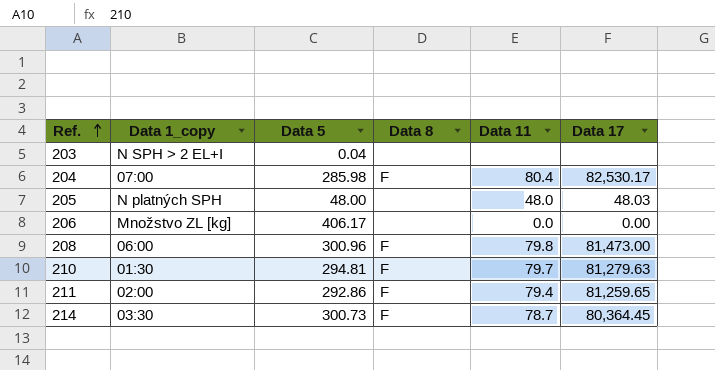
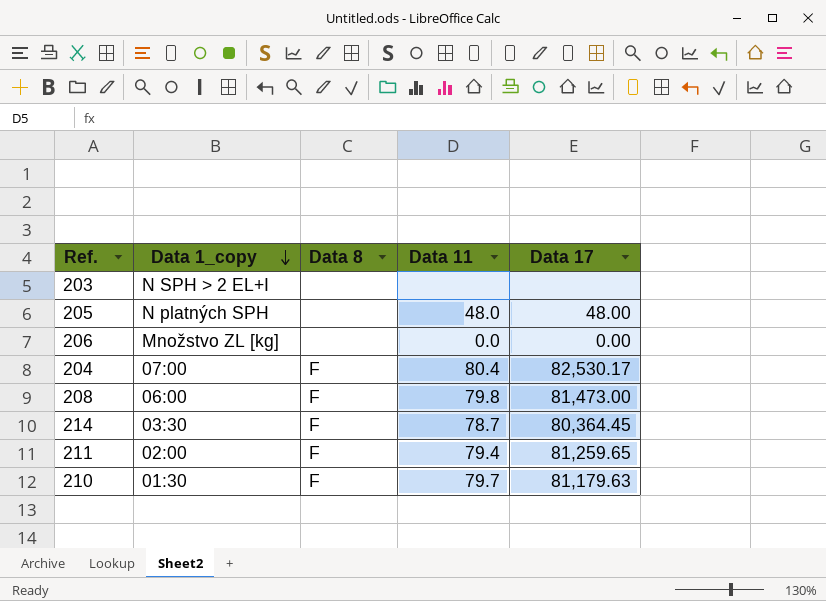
row order: Ref. ascending -> Data 1_copy descending
column Data 5 | position: 3 -> none
205 | Data 17: 48.03 -> 48.00
210 | Data 17: 81,279.63 -> 81,179.63

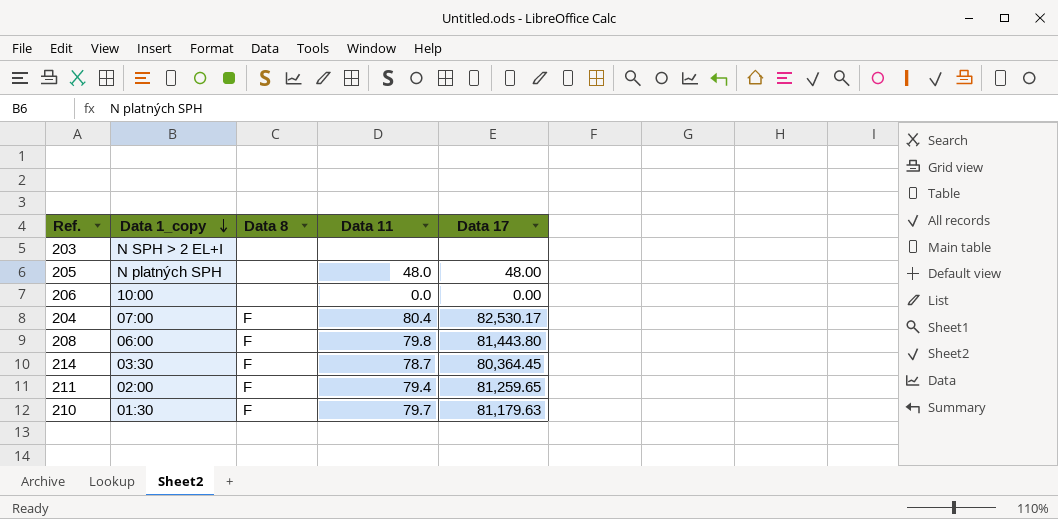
206 | Data 1_copy: Množstvo ZL [kg] -> 10:00
208 | Data 17: 81,473.00 -> 81,443.80

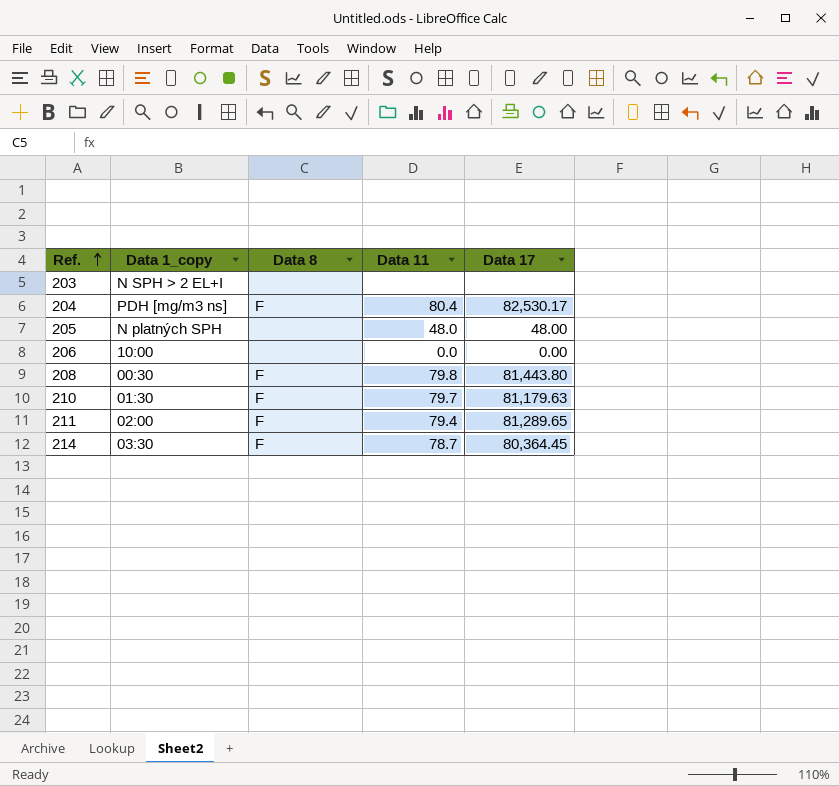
row order: Data 1_copy descending -> Ref. ascending
204 | Data 1_copy: 07:00 -> PDH [mg/m3 ns]
208 | Data 1_copy: 06:00 -> 00:30
211 | Data 17: 81,259.65 -> 81,289.65

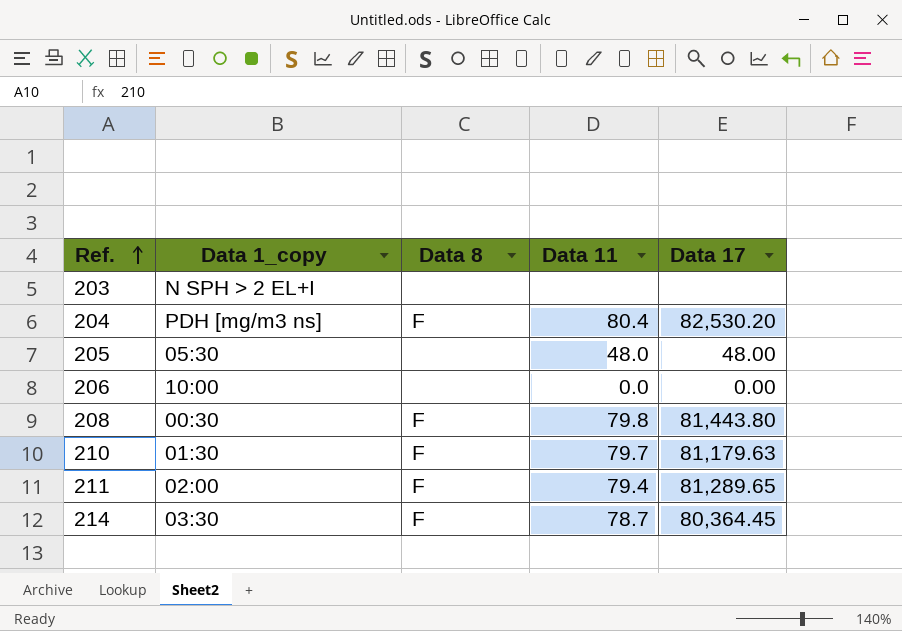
204 | Data 17: 82,530.17 -> 82,530.20
205 | Data 1_copy: N platných SPH -> 05:30

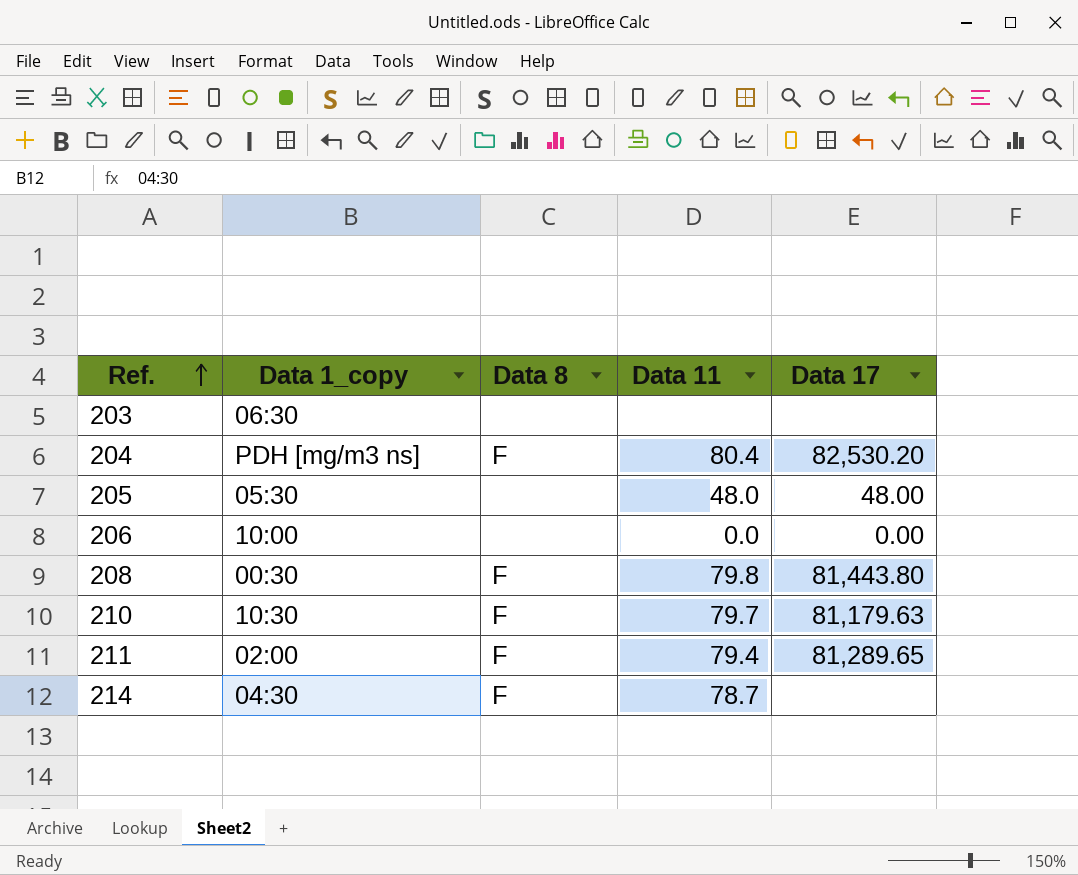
203 | Data 1_copy: N SPH > 2 EL+I -> 06:30
210 | Data 1_copy: 01:30 -> 10:30
214 | Data 1_copy: 03:30 -> 04:30
214 | Data 17: 80,364.45 -> none

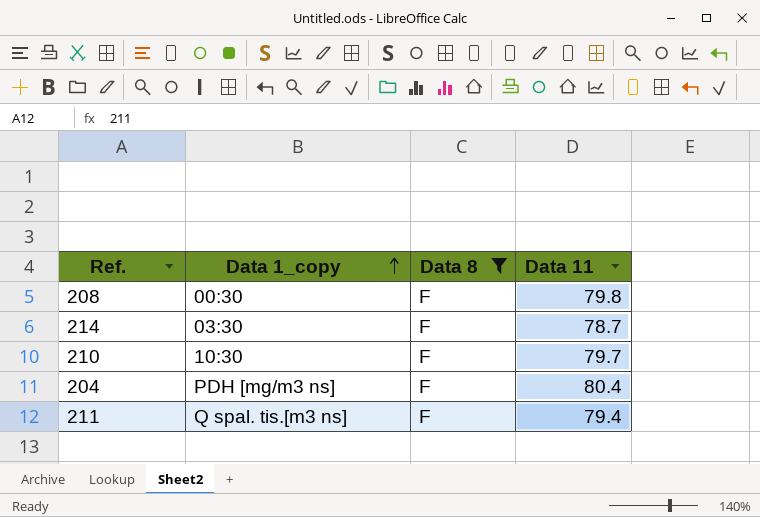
filter: none -> Data 8 = F
row order: Ref. ascending -> Data 1_copy ascending
column Data 17 | position: 5 -> none
214 | Data 1_copy: 04:30 -> 03:30
211 | Data 1_copy: 02:00 -> Q spal. tis.[m3 ns]

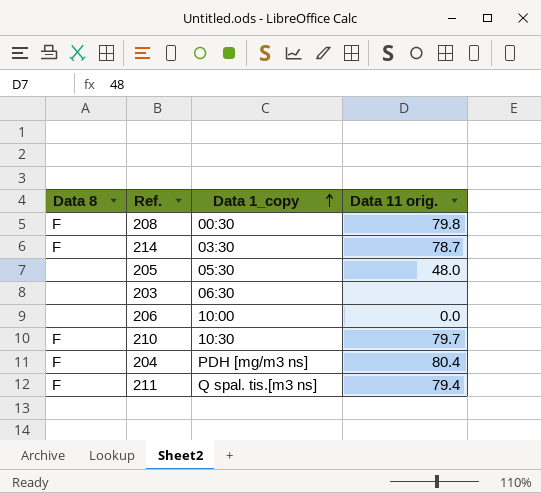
filter: Data 8 = F -> none
column Data 8 | position: 3 -> 1
column name: Data 11 -> Data 11 orig.

